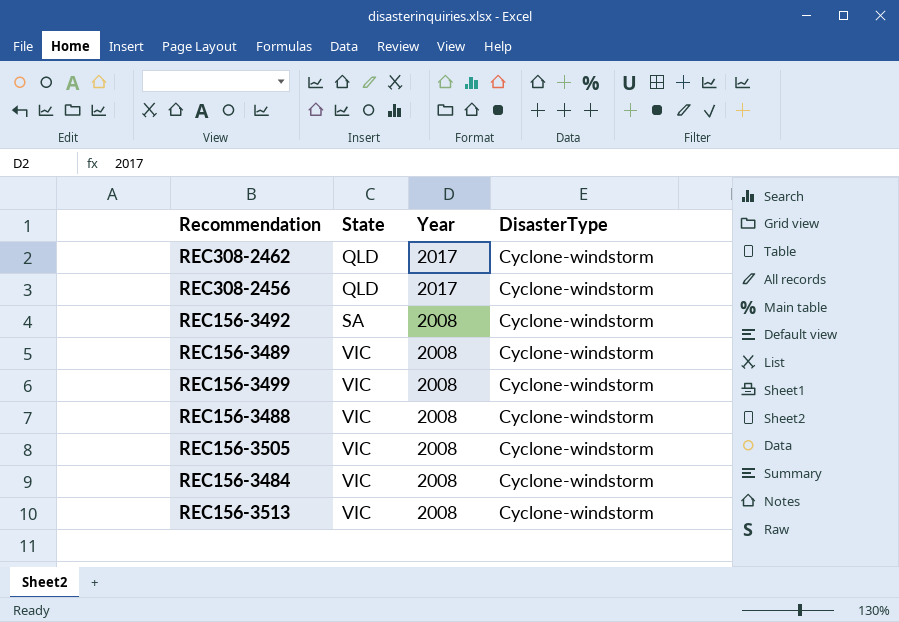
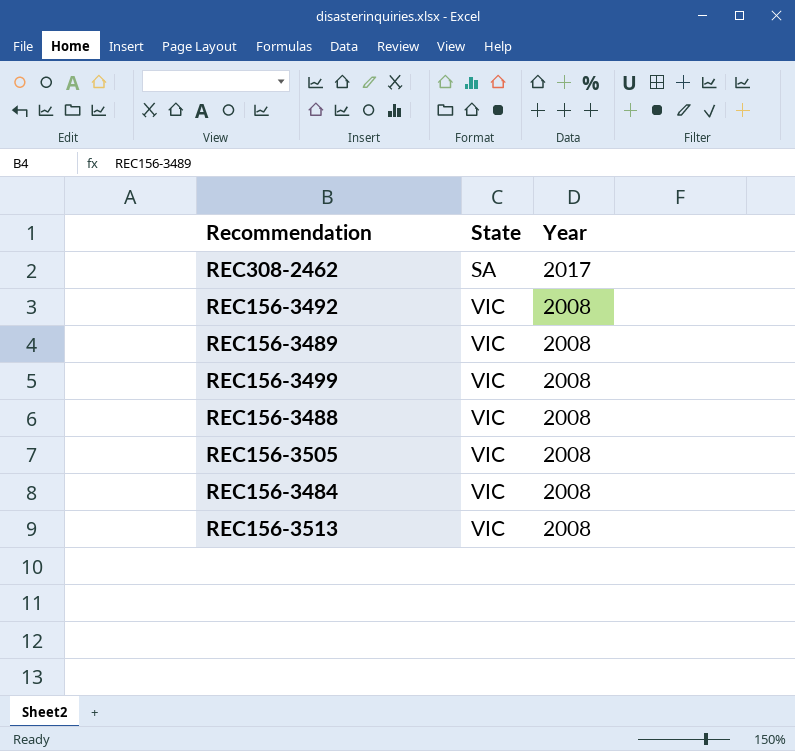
column DisasterType | position: 4 -> none
row REC308-2456: QLD | 2017 | Cyclone-windstorm -> none
REC308-2462 | State: QLD -> SA
REC156-3492 | State: SA -> VIC

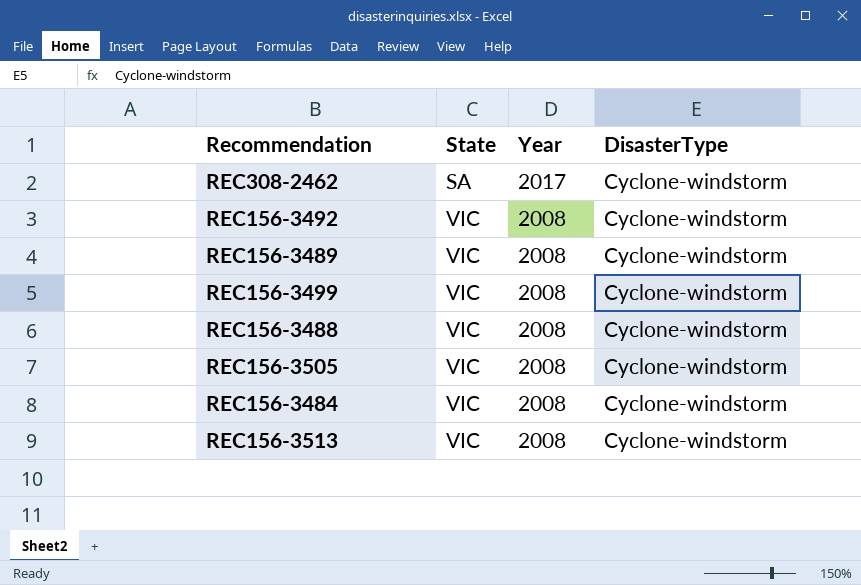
column DisasterType | position: none -> 4

